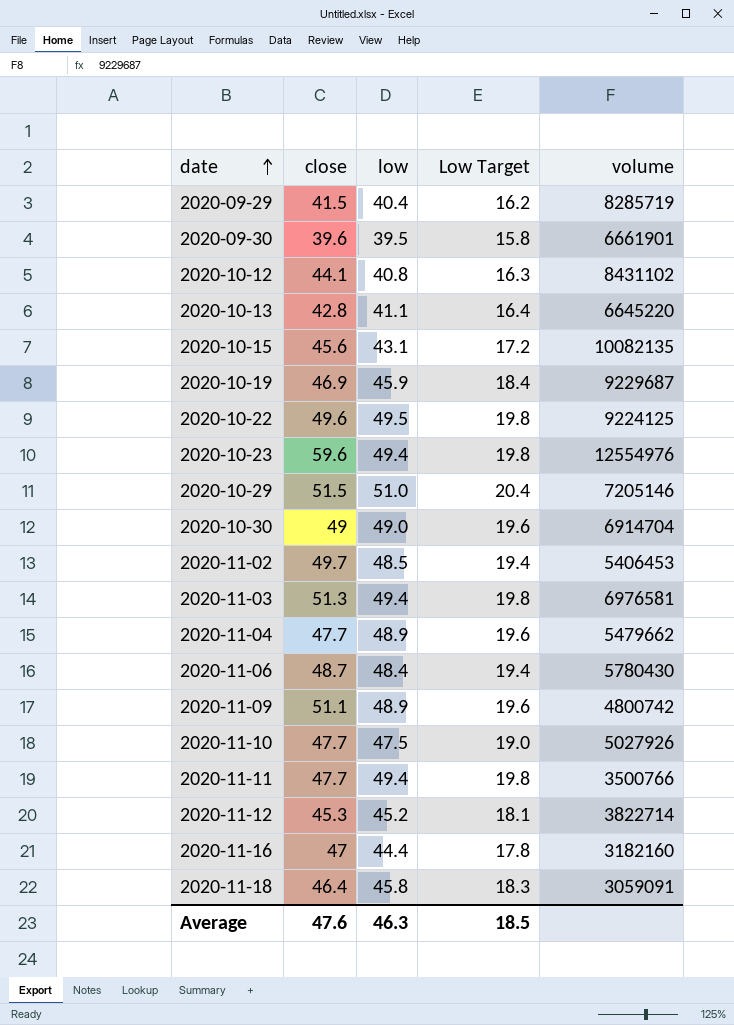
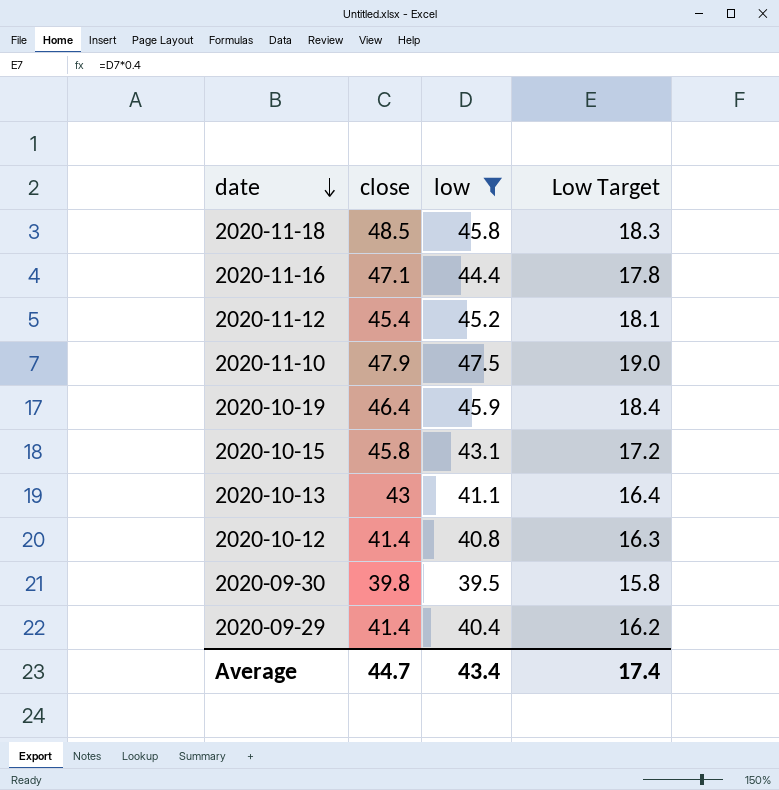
filter: none -> low <= 47.5
row order: date ascending -> date descending
column volume | position: 5 -> none
2020-11-18 | close: 46.4 -> 48.5
2020-11-16 | close: 47 -> 47.1
2020-11-12 | close: 45.3 -> 45.4
2020-11-10 | close: 47.7 -> 47.9
2020-10-19 | close: 46.9 -> 46.4
2020-10-15 | close: 45.6 -> 45.8
2020-10-13 | close: 42.8 -> 43
2020-10-12 | close: 44.1 -> 41.4
2020-09-30 | close: 39.6 -> 39.8
2020-09-29 | close: 41.5 -> 41.4
Average | close: 47.6 -> 44.7
Average | low: 46.3 -> 43.4
Average | Low Target: 18.5 -> 17.4

